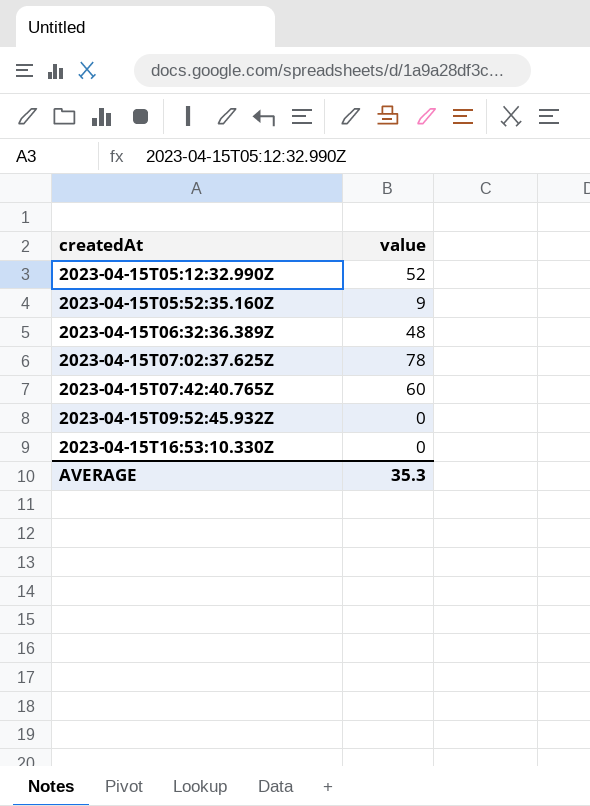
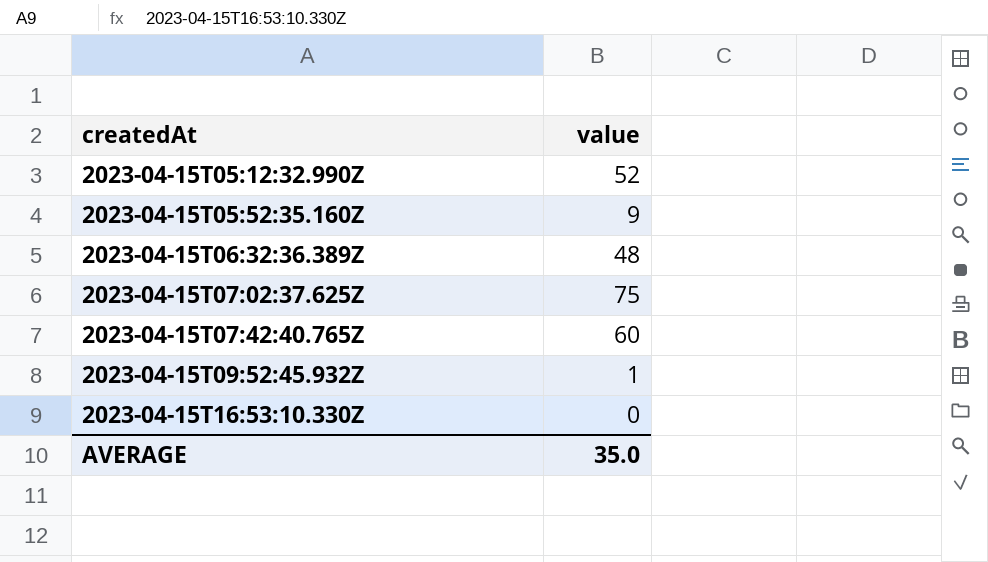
2023-04-15T07:02:37.625Z | value: 78 -> 75
2023-04-15T09:52:45.932Z | value: 0 -> 1
AVERAGE | value: 35.3 -> 35.0

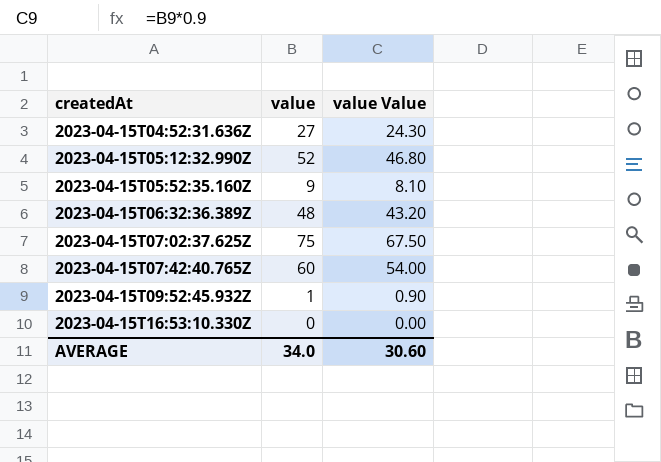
column value Value | formula: none -> [value] * 0.9
row 2023-04-15T04:52:31.636Z: none -> 27 | 24.30
AVERAGE | value: 35.0 -> 34.0

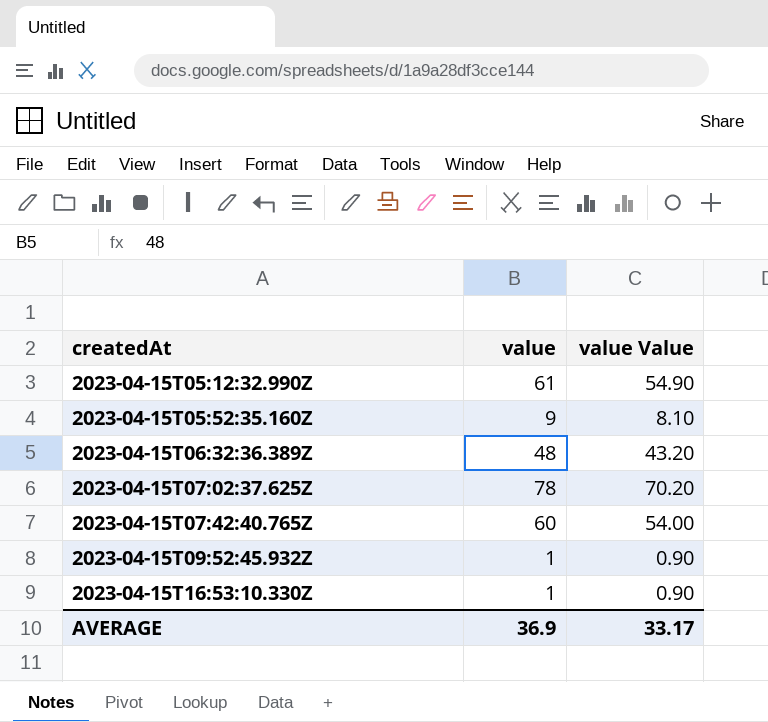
row 2023-04-15T04:52:31.636Z: 27 | 24.30 -> none
2023-04-15T05:12:32.990Z | value: 52 -> 61
2023-04-15T05:12:32.990Z | value Value: 46.80 -> 54.90
2023-04-15T07:02:37.625Z | value: 75 -> 78
2023-04-15T07:02:37.625Z | value Value: 67.50 -> 70.20
2023-04-15T16:53:10.330Z | value: 0 -> 1
2023-04-15T16:53:10.330Z | value Value: 0.00 -> 0.90
AVERAGE | value: 34.0 -> 36.9
AVERAGE | value Value: 30.60 -> 33.17

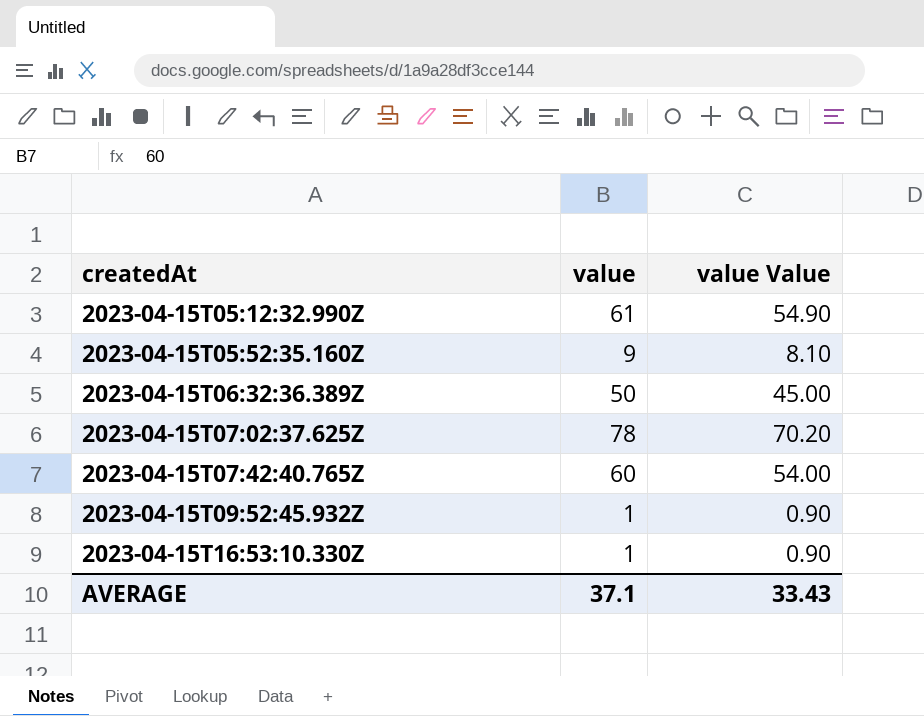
2023-04-15T06:32:36.389Z | value: 48 -> 50
2023-04-15T06:32:36.389Z | value Value: 43.20 -> 45.00
AVERAGE | value: 36.9 -> 37.1
AVERAGE | value Value: 33.17 -> 33.43

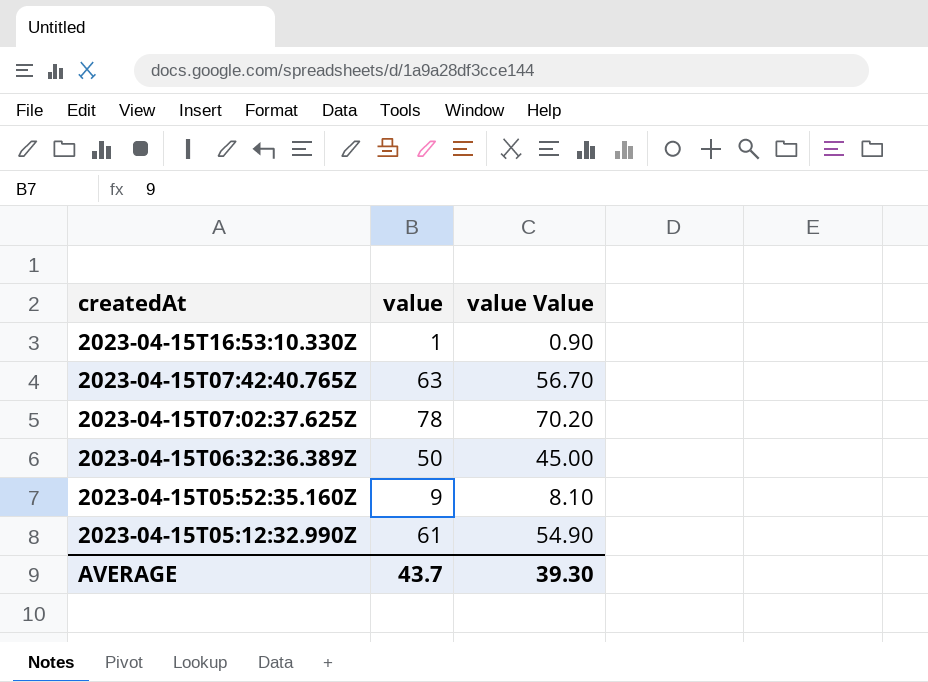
row order: createdAt ascending -> createdAt descending
row 2023-04-15T09:52:45.932Z: 1 | 0.90 -> none
2023-04-15T07:42:40.765Z | value: 60 -> 63
2023-04-15T07:42:40.765Z | value Value: 54.00 -> 56.70
AVERAGE | value: 37.1 -> 43.7
AVERAGE | value Value: 33.43 -> 39.30

